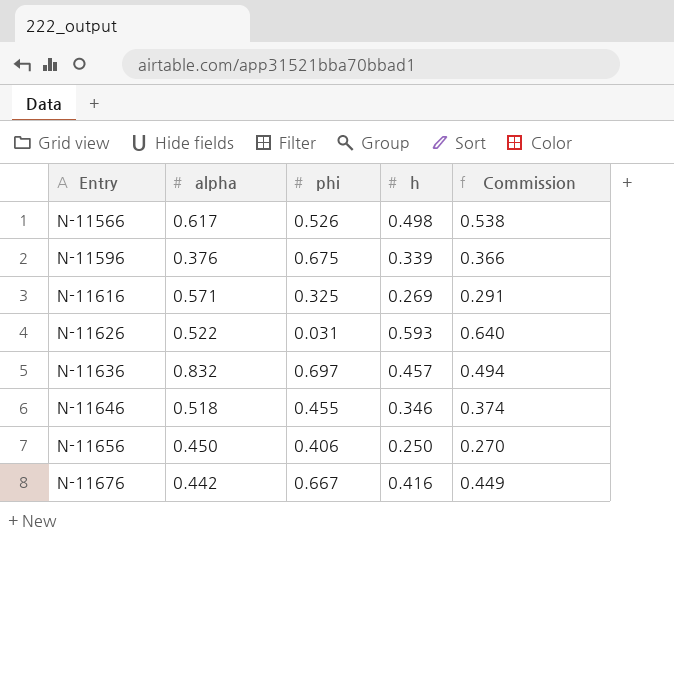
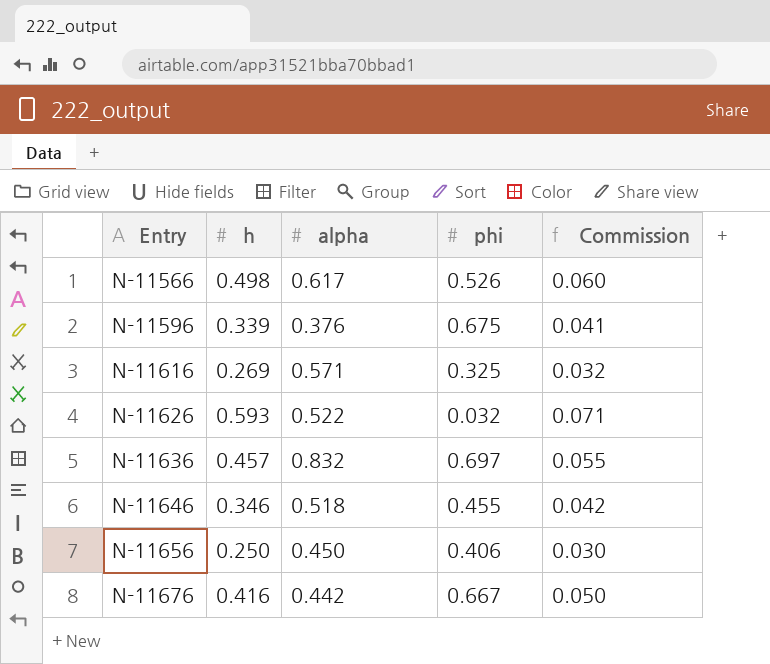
column h | position: 4 -> 2
column Commission | formula: [h] * 1.08 -> [h] * 0.12
N-11626 | phi: 0.031 -> 0.032

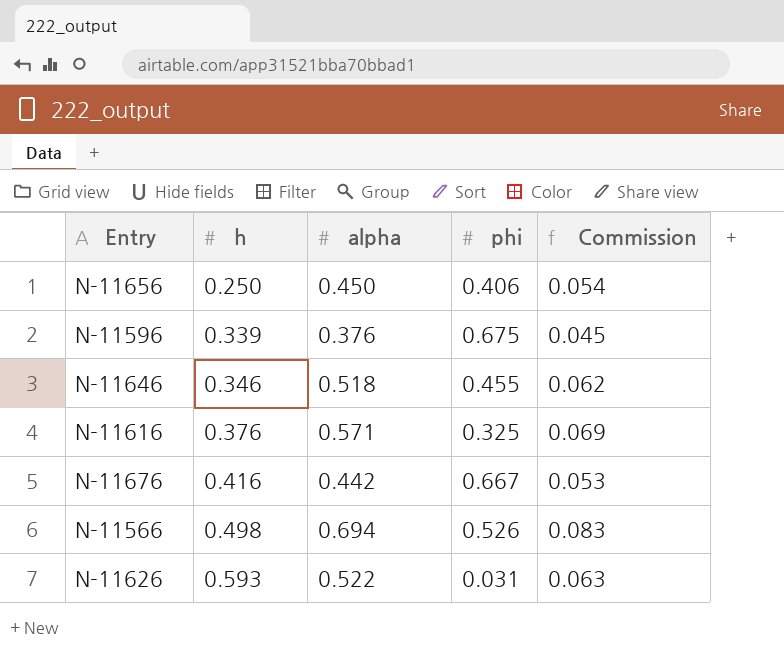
row order: Entry ascending -> h ascending
column Commission | formula: [h] * 0.12 -> [alpha] * 0.12
row N-11636: 0.457 | 0.832 | 0.697 | 0.055 -> none
N-11616 | h: 0.269 -> 0.376
N-11566 | alpha: 0.617 -> 0.694
N-11626 | phi: 0.032 -> 0.031

